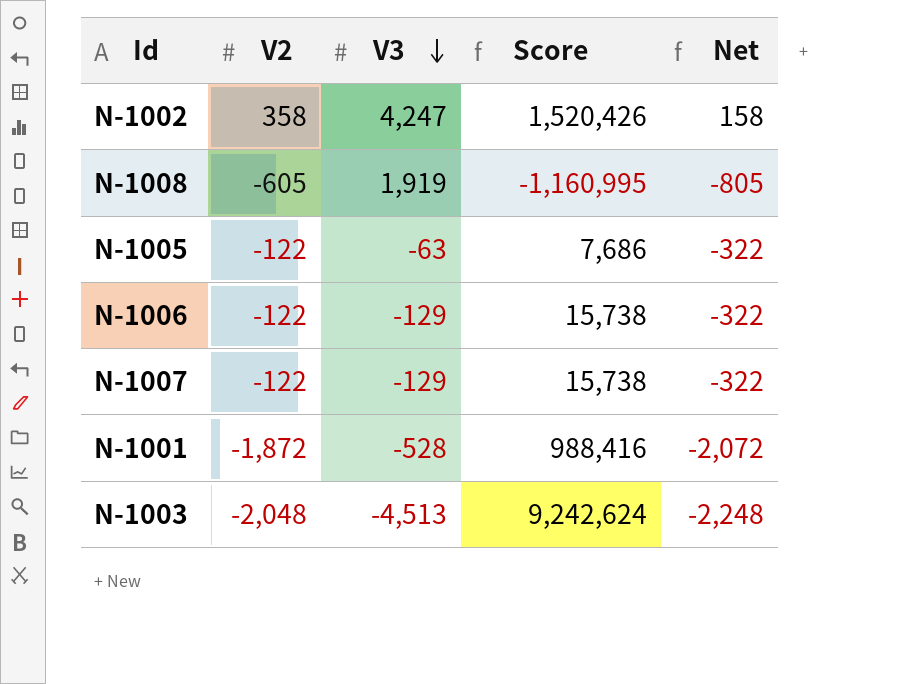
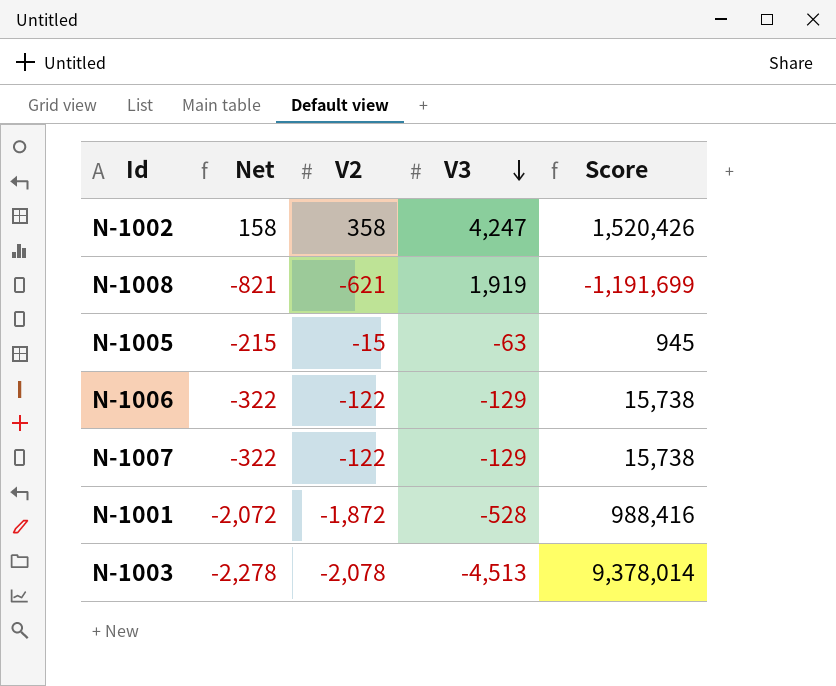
column Net | position: 5 -> 2
N-1008 | Net: -805 -> -821
N-1008 | V2: -605 -> -621
N-1008 | Score: -1,160,995 -> -1,191,699
N-1005 | Net: -322 -> -215
N-1005 | V2: -122 -> -15
N-1005 | Score: 7,686 -> 945
N-1003 | Net: -2,248 -> -2,278
N-1003 | V2: -2,048 -> -2,078
N-1003 | Score: 9,242,624 -> 9,378,014

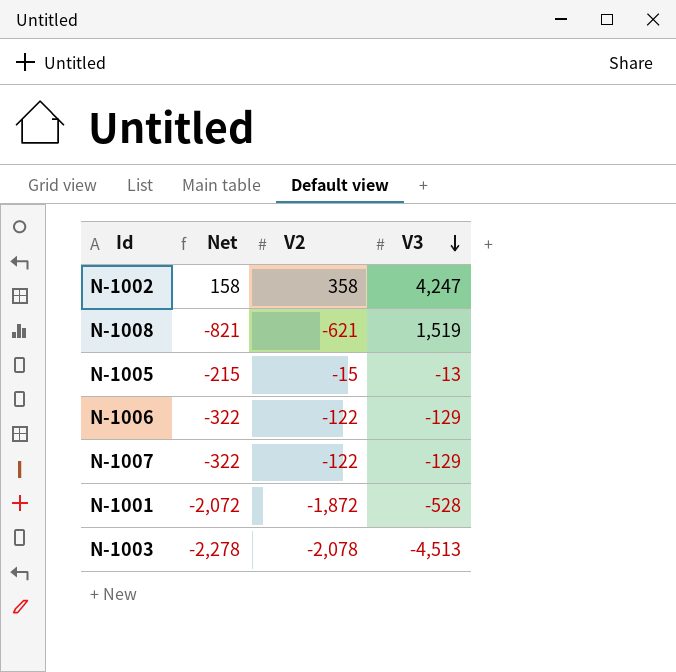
column Score | formula: [V2] * [V3] -> none
N-1008 | V3: 1,919 -> 1,519
N-1005 | V3: -63 -> -13

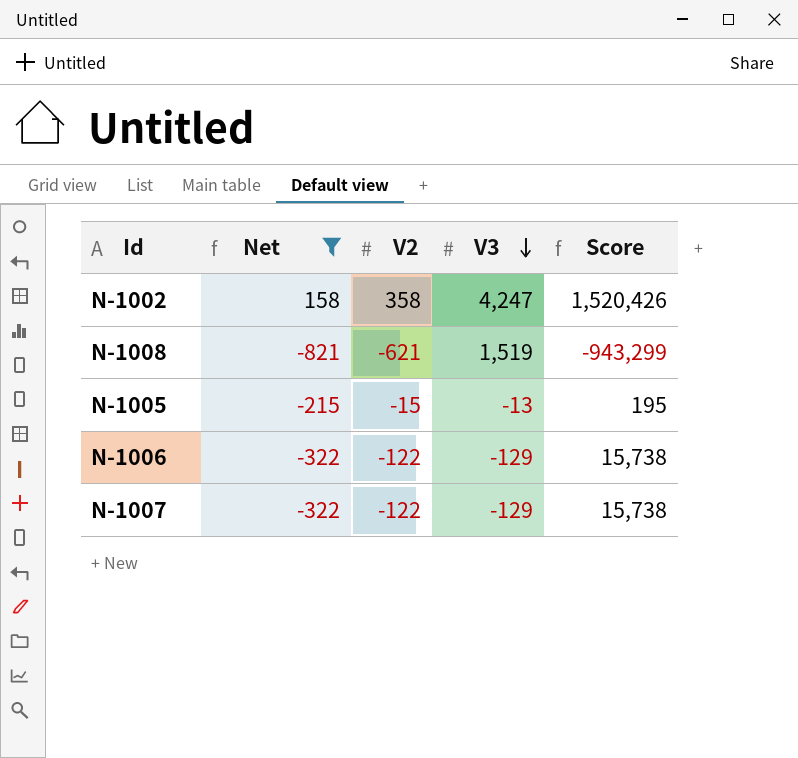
filter: none -> Net >= -821
column Score | formula: none -> [V2] * [V3]

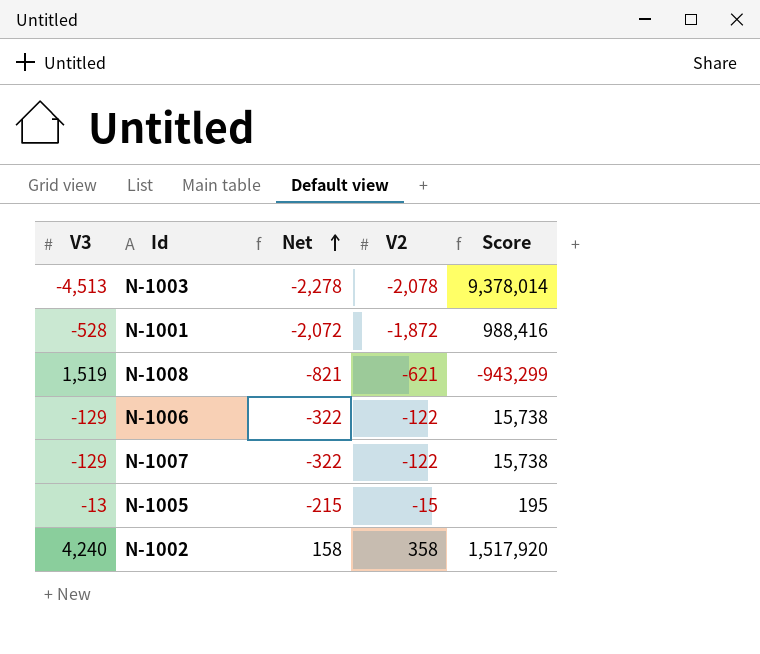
filter: Net >= -821 -> none
row order: V3 descending -> Net ascending
column V3 | position: 4 -> 1
N-1002 | V3: 4,247 -> 4,240
N-1002 | Score: 1,520,426 -> 1,517,920

